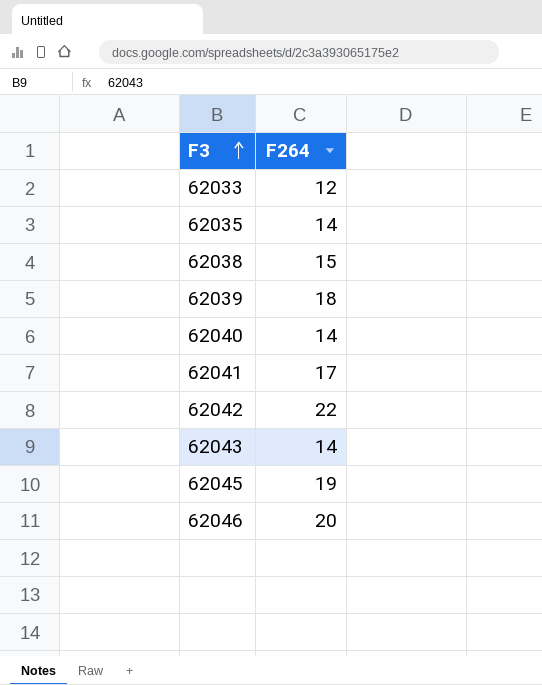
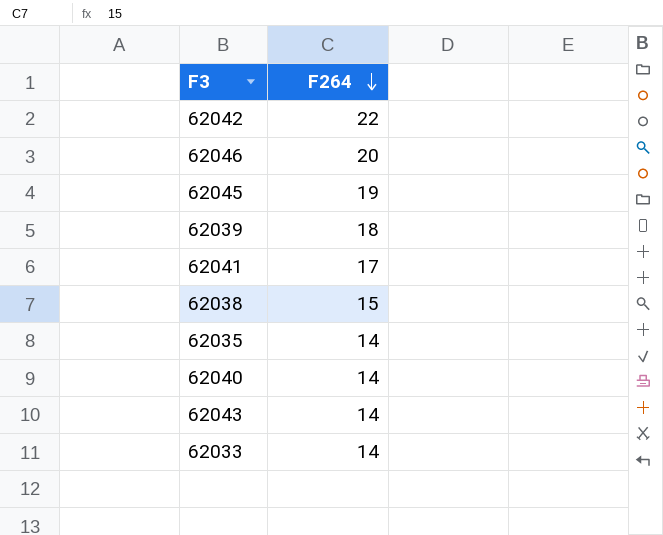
row order: F3 ascending -> F264 descending
62033 | F264: 12 -> 14

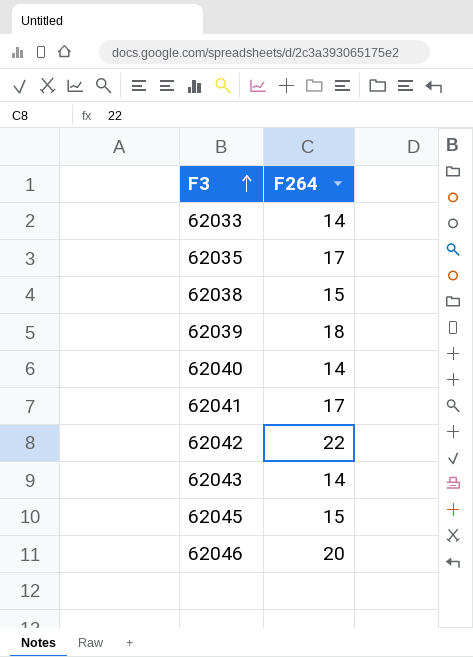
row order: F264 descending -> F3 ascending
62035 | F264: 14 -> 17
62045 | F264: 19 -> 15

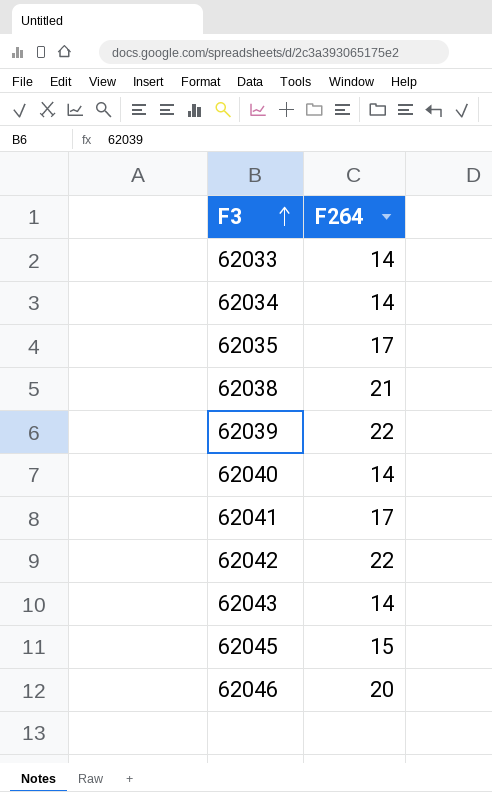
row 62034: none -> 14
62038 | F264: 15 -> 21
62039 | F264: 18 -> 22

